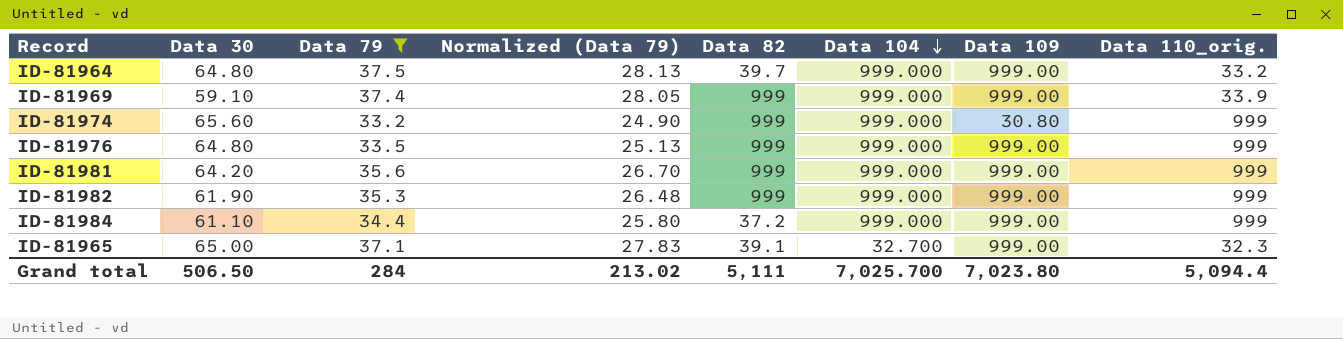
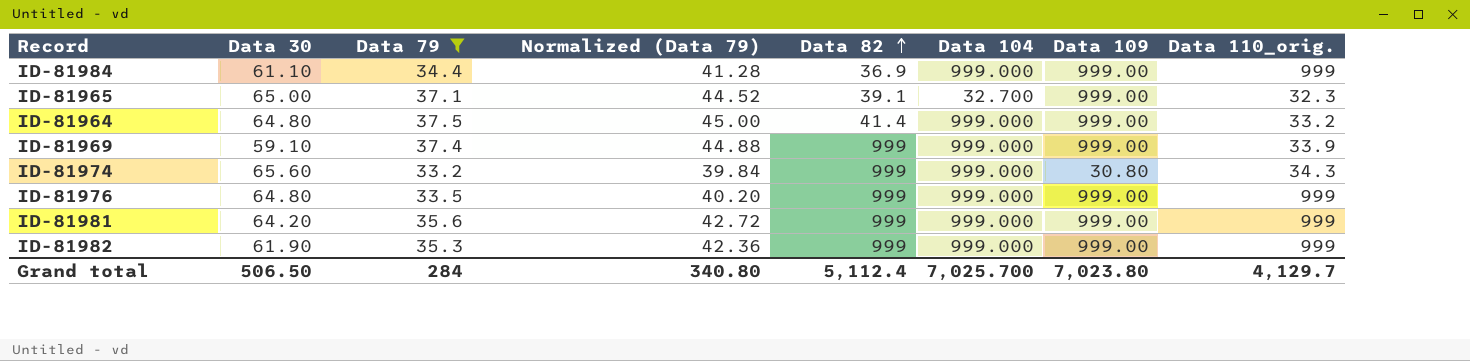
row order: Data 104 descending -> Data 82 ascending
column Normalized (Data 79) | formula: [Data 79] * 0.75 -> [Data 79] * 1.2
ID-81984 | Data 82: 37.2 -> 36.9
ID-81964 | Data 82: 39.7 -> 41.4
ID-81974 | Data 110_orig.: 999 -> 34.3
Grand total | Normalized (Data 79): 213.02 -> 340.80
Grand total | Data 82: 5,111 -> 5,112.4
Grand total | Data 110_orig.: 5,094.4 -> 4,129.7

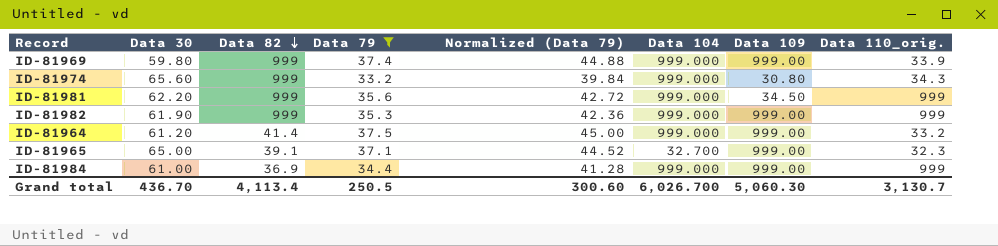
row order: Data 82 ascending -> Data 82 descending
column Data 82 | position: 5 -> 3
row ID-81976: 64.80 | 33.5 | 40.20 | 999 | 999.000 | 999.00 | 999 -> none
ID-81969 | Data 30: 59.10 -> 59.80
ID-81981 | Data 30: 64.20 -> 62.20
ID-81981 | Data 109: 999.00 -> 34.50
ID-81964 | Data 30: 64.80 -> 61.20
ID-81984 | Data 30: 61.10 -> 61.00
Grand total | Data 30: 506.50 -> 436.70
Grand total | Data 82: 5,112.4 -> 4,113.4
Grand total | Data 79: 284 -> 250.5
Grand total | Normalized (Data 79): 340.80 -> 300.60
Grand total | Data 104: 7,025.700 -> 6,026.700
Grand total | Data 109: 7,023.80 -> 5,060.30
Grand total | Data 110_orig.: 4,129.7 -> 3,130.7

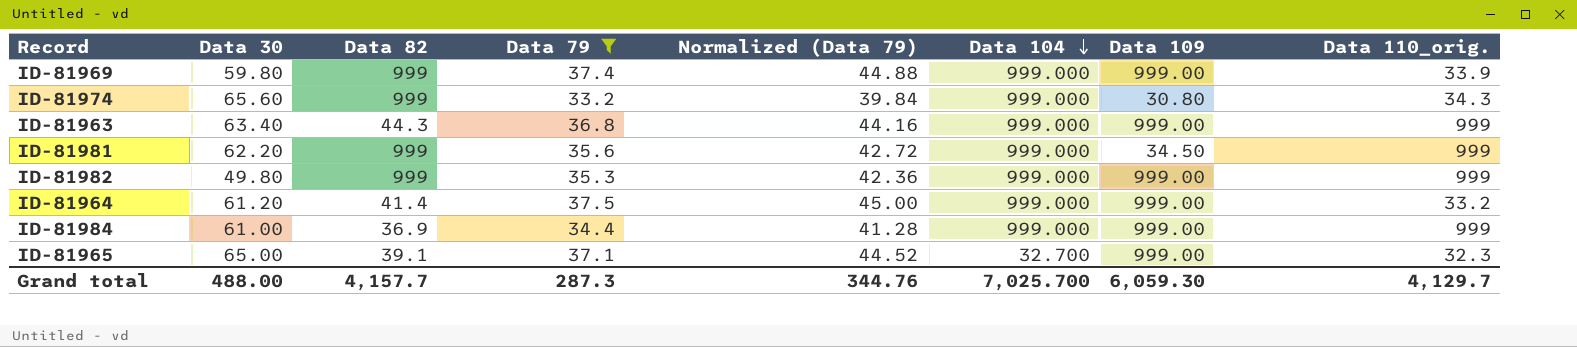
row order: Data 82 descending -> Data 104 descending
row ID-81963: none -> 63.40 | 44.3 | 36.8 | 44.16 | 999.000 | 999.00 | 999
ID-81982 | Data 30: 61.90 -> 49.80
Grand total | Data 30: 436.70 -> 488.00
Grand total | Data 82: 4,113.4 -> 4,157.7
Grand total | Data 79: 250.5 -> 287.3
Grand total | Normalized (Data 79): 300.60 -> 344.76
Grand total | Data 104: 6,026.700 -> 7,025.700
Grand total | Data 109: 5,060.30 -> 6,059.30
Grand total | Data 110_orig.: 3,130.7 -> 4,129.7

